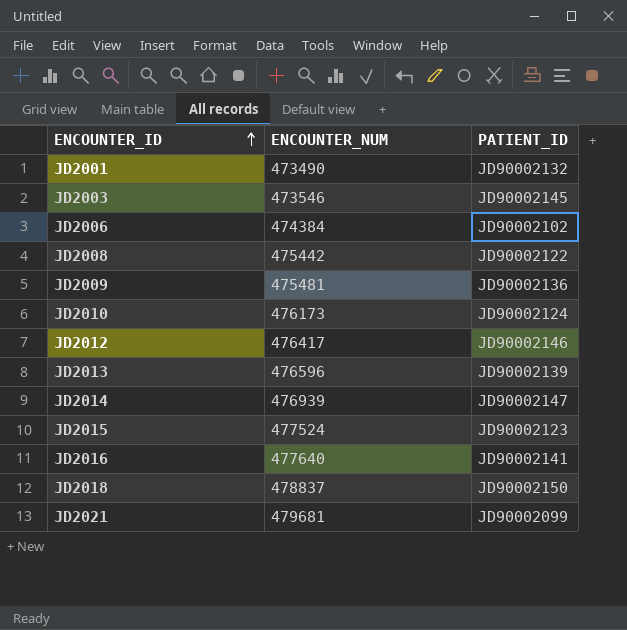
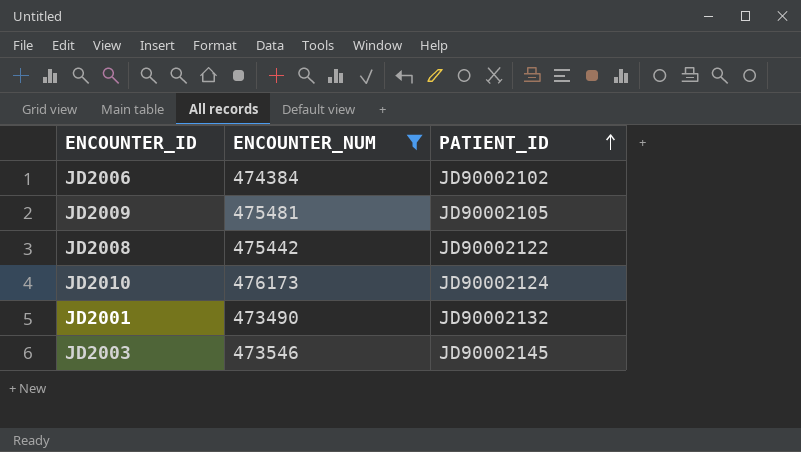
filter: none -> ENCOUNTER_NUM <= 476173
row order: ENCOUNTER_ID ascending -> PATIENT_ID ascending
JD2009 | PATIENT_ID: JD90002136 -> JD90002105

